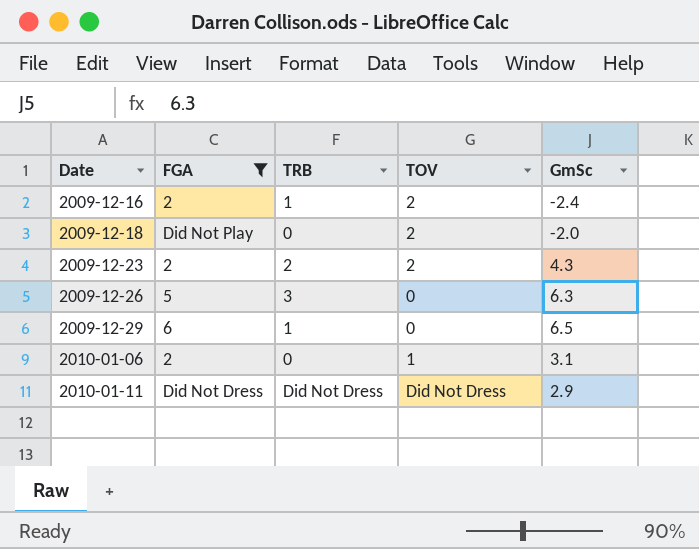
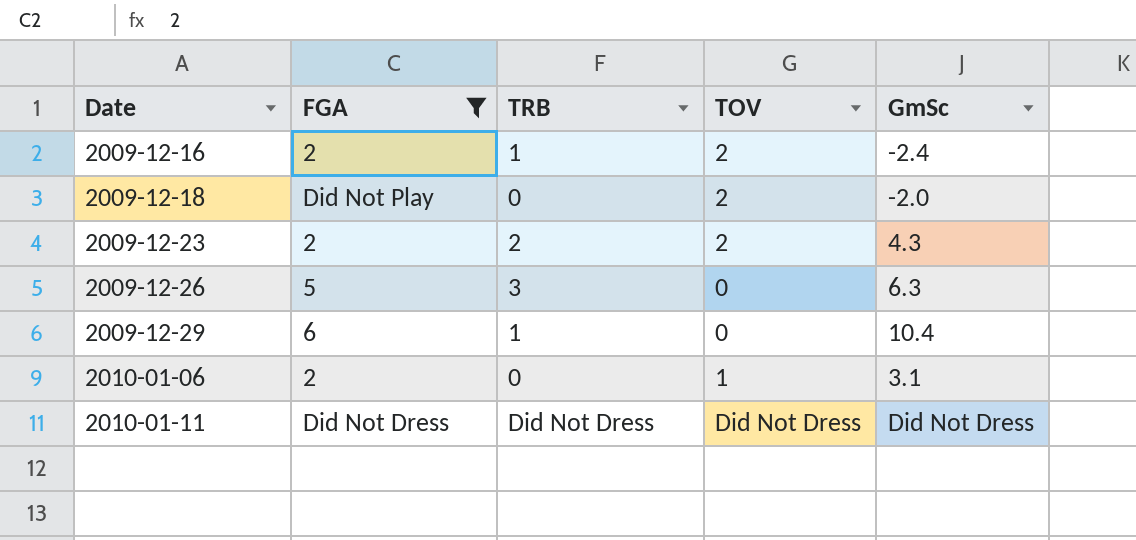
2009-12-29 | GmSc: 6.5 -> 10.4
2010-01-11 | GmSc: 2.9 -> Did Not Dress

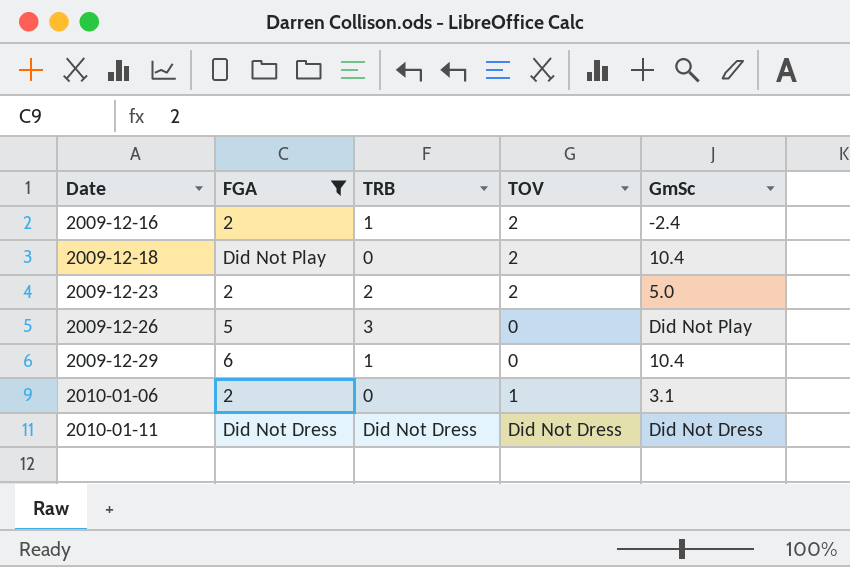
2009-12-18 | GmSc: -2.0 -> 10.4
2009-12-23 | GmSc: 4.3 -> 5.0
2009-12-26 | GmSc: 6.3 -> Did Not Play

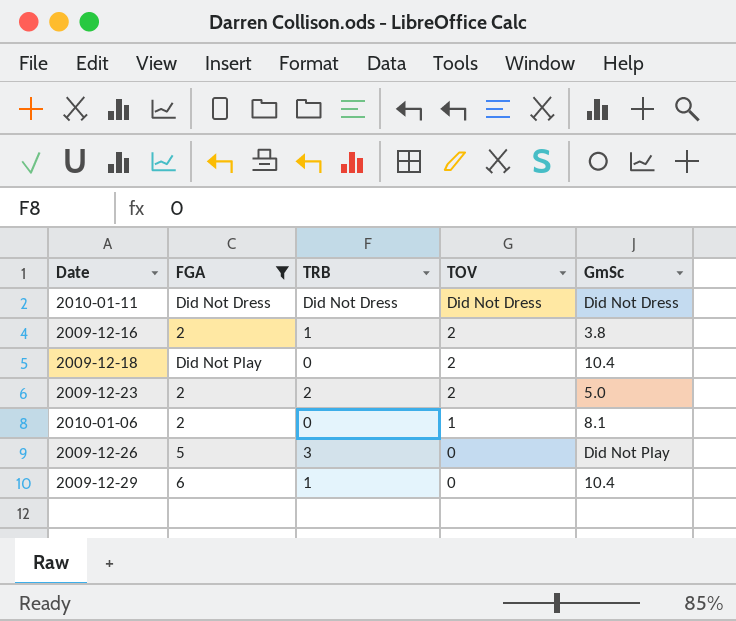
row order: Date ascending -> TOV descending
2009-12-16 | GmSc: -2.4 -> 3.8
2010-01-06 | GmSc: 3.1 -> 8.1

